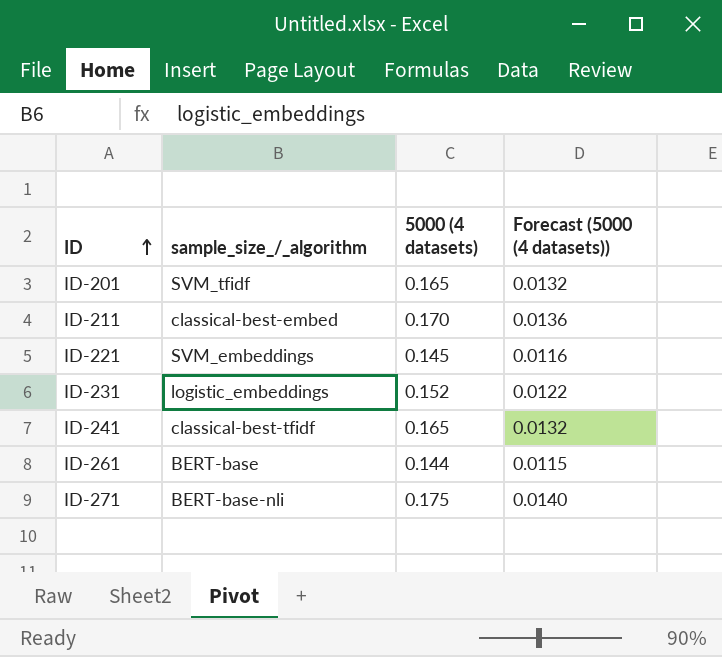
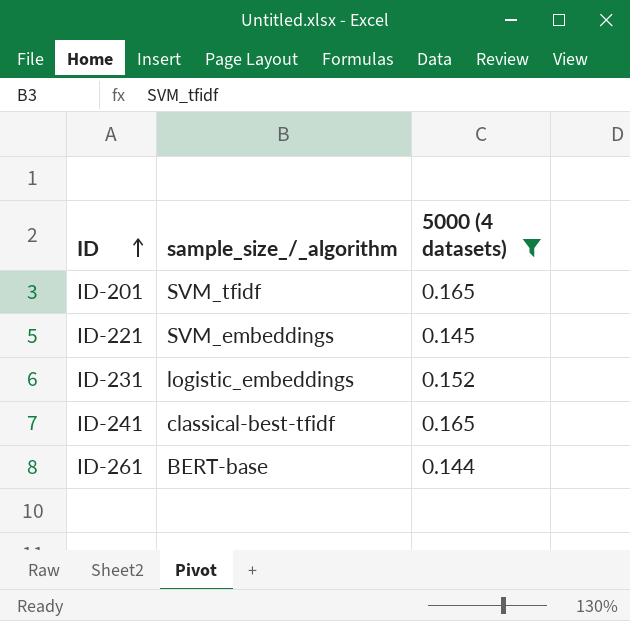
filter: none -> 5000 (4 datasets) <= 0.165
column Forecast (5000 (4 datasets)) | formula: [5000 (4 datasets)] * 0.08 -> none

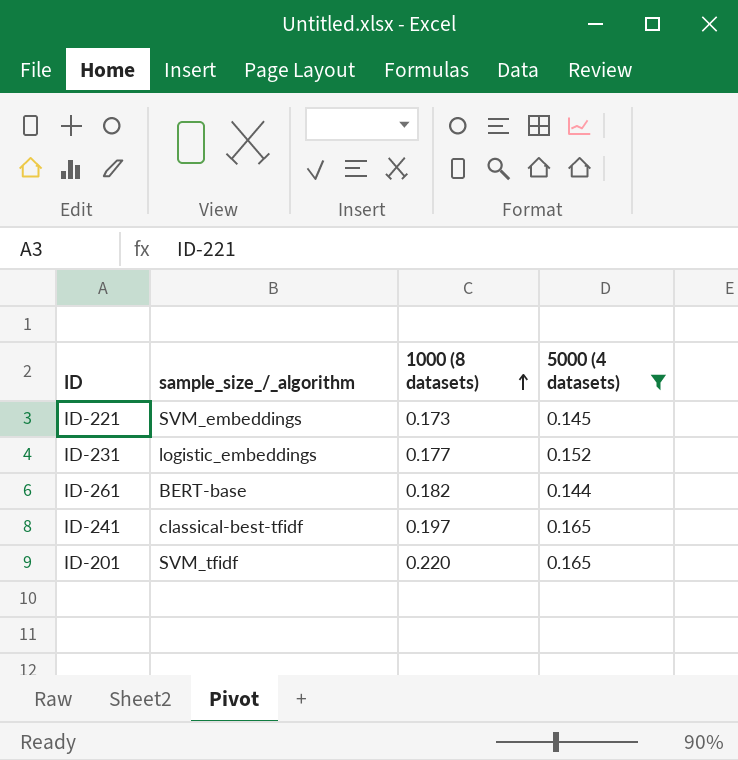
row order: ID ascending -> 1000 (8 datasets) ascending
column 1000 (8 datasets) | position: none -> 3

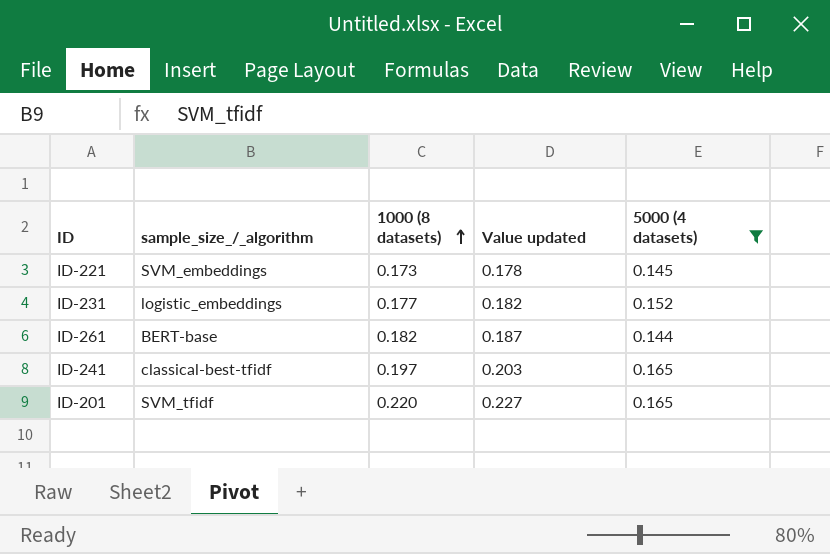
column Value updated | formula: none -> [1000 (8 datasets)] * 1.03

